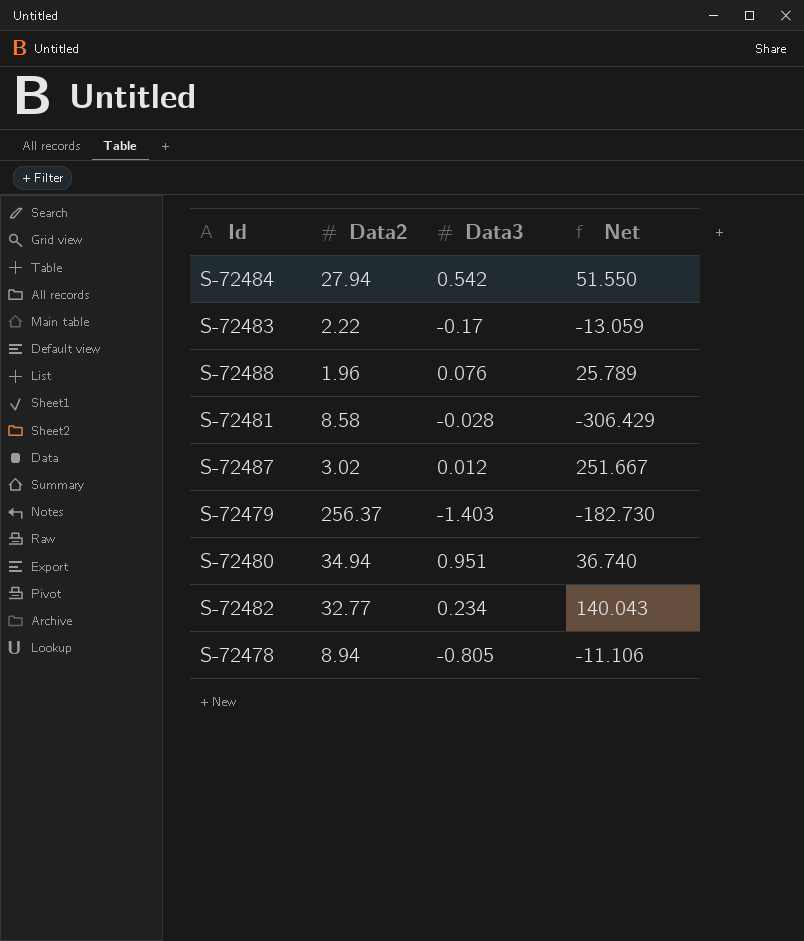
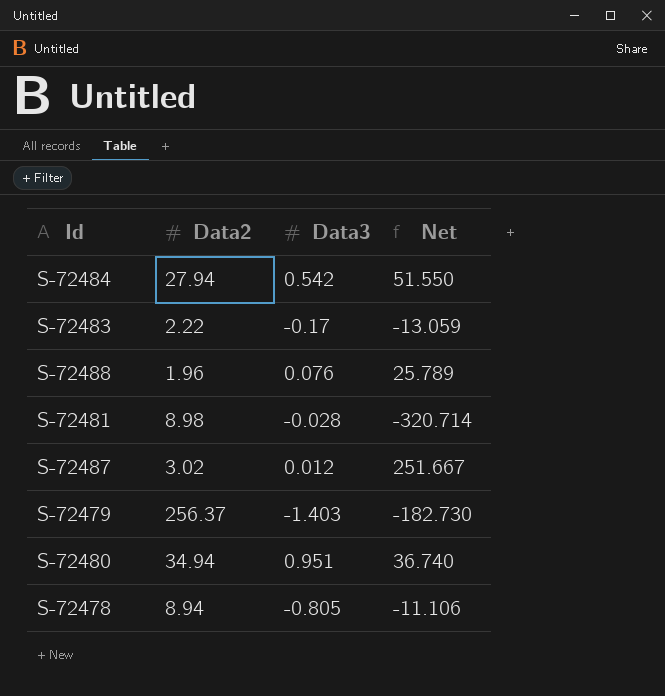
row S-72482: 32.77 | 0.234 | 140.043 -> none
S-72481 | Data2: 8.58 -> 8.98
S-72481 | Net: -306.429 -> -320.714

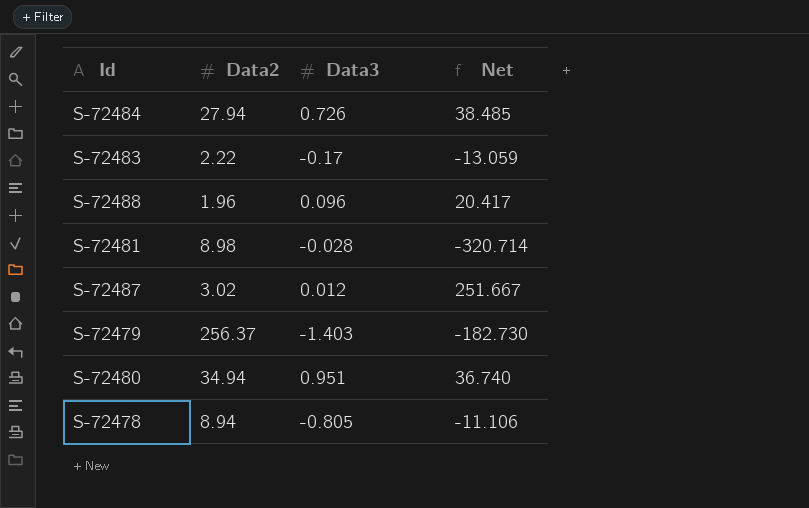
S-72484 | Data3: 0.542 -> 0.726
S-72484 | Net: 51.550 -> 38.485
S-72488 | Data3: 0.076 -> 0.096
S-72488 | Net: 25.789 -> 20.417

